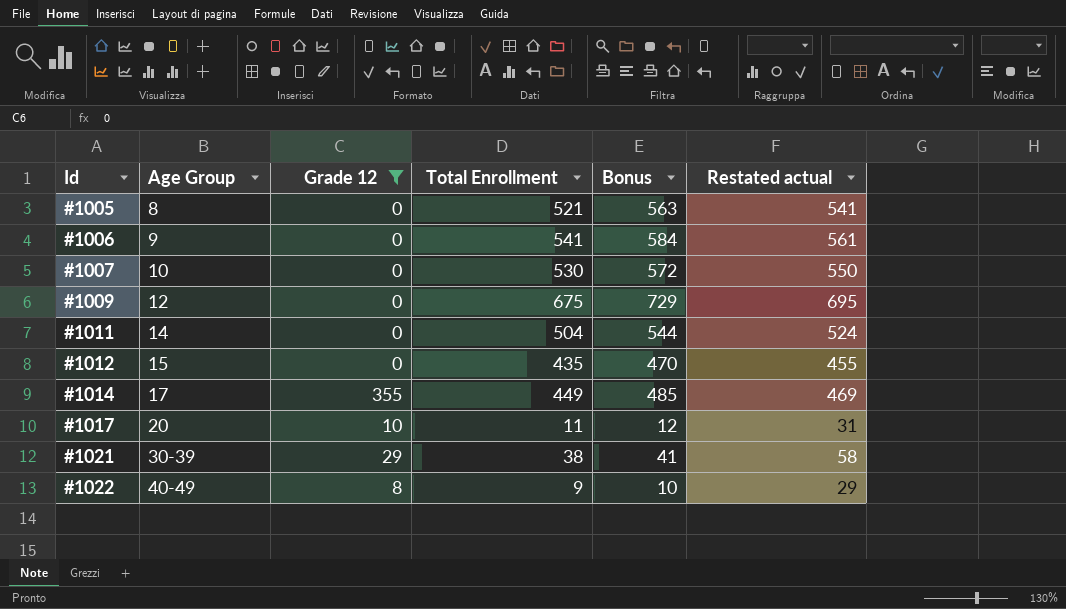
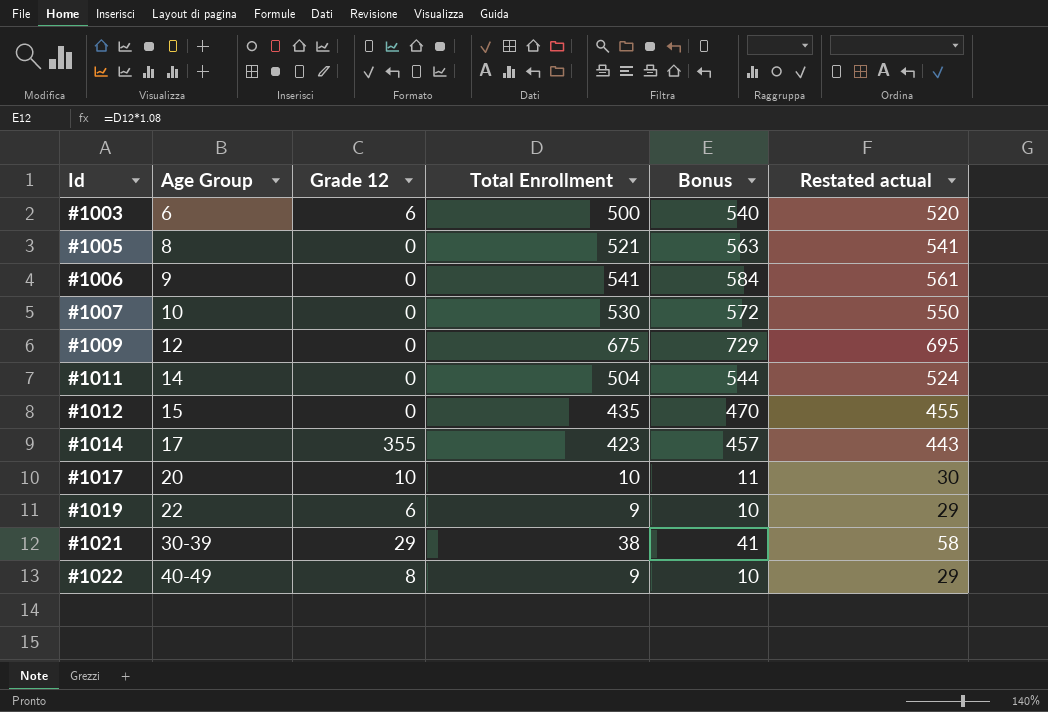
filter: Grade 12 != 6 -> none
#1014 | Total Enrollment: 449 -> 423
#1014 | Bonus: 485 -> 457
#1014 | Restated actual: 469 -> 443
#1017 | Total Enrollment: 11 -> 10
#1017 | Bonus: 12 -> 11
#1017 | Restated actual: 31 -> 30

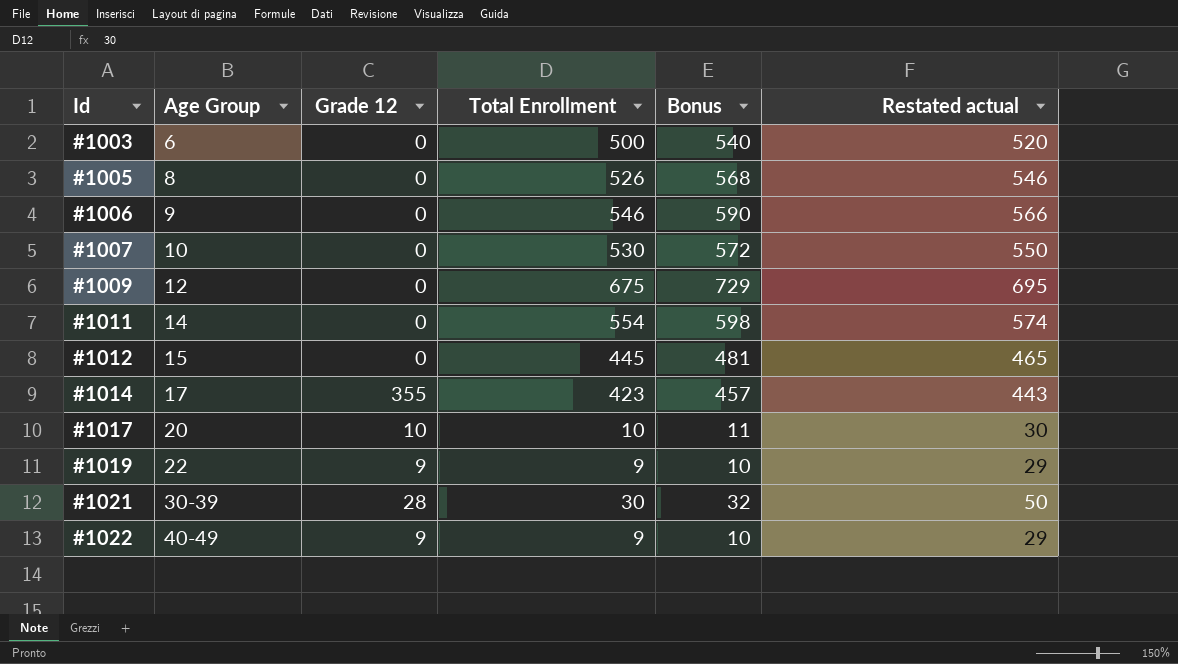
#1003 | Grade 12: 6 -> 0
#1005 | Total Enrollment: 521 -> 526
#1005 | Bonus: 563 -> 568
#1005 | Restated actual: 541 -> 546
#1006 | Total Enrollment: 541 -> 546
#1006 | Bonus: 584 -> 590
#1006 | Restated actual: 561 -> 566
#1011 | Total Enrollment: 504 -> 554
#1011 | Bonus: 544 -> 598
#1011 | Restated actual: 524 -> 574
#1012 | Total Enrollment: 435 -> 445
#1012 | Bonus: 470 -> 481
#1012 | Restated actual: 455 -> 465
#1019 | Grade 12: 6 -> 9
#1021 | Grade 12: 29 -> 28
#1021 | Total Enrollment: 38 -> 30
#1021 | Bonus: 41 -> 32
#1021 | Restated actual: 58 -> 50
#1022 | Grade 12: 8 -> 9

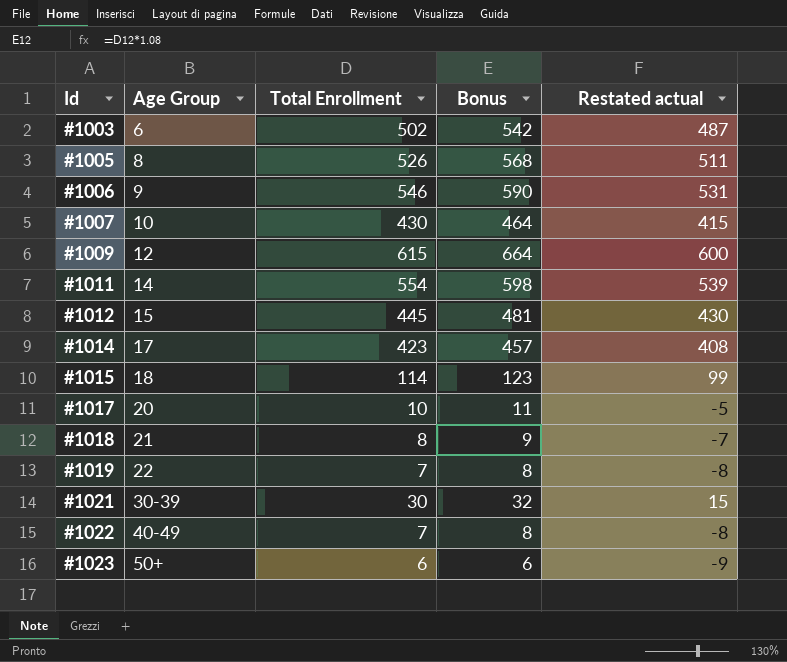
column Grade 12 | position: 3 -> none
column Restated actual | formula: [Total Enrollment] + 20 -> [Total Enrollment] - 15
#1003 | Total Enrollment: 500 -> 502
#1003 | Bonus: 540 -> 542
#1007 | Total Enrollment: 530 -> 430
#1007 | Bonus: 572 -> 464
#1009 | Total Enrollment: 675 -> 615
#1009 | Bonus: 729 -> 664
row #1015: none -> 18 | 114 | 123 | 99
row #1018: none -> 21 | 8 | 9 | -7
#1019 | Total Enrollment: 9 -> 7
#1019 | Bonus: 10 -> 8
#1022 | Total Enrollment: 9 -> 7
#1022 | Bonus: 10 -> 8
row #1023: none -> 50+ | 6 | 6 | -9

